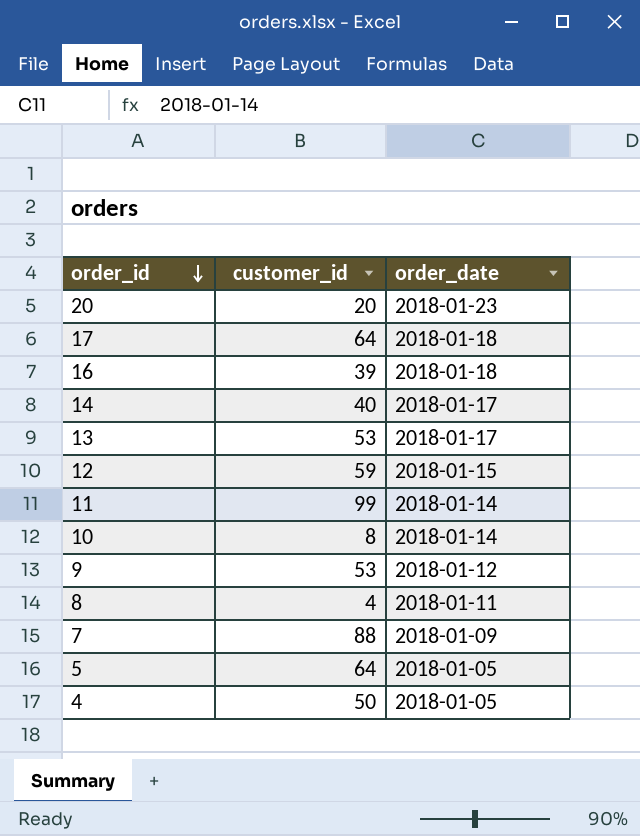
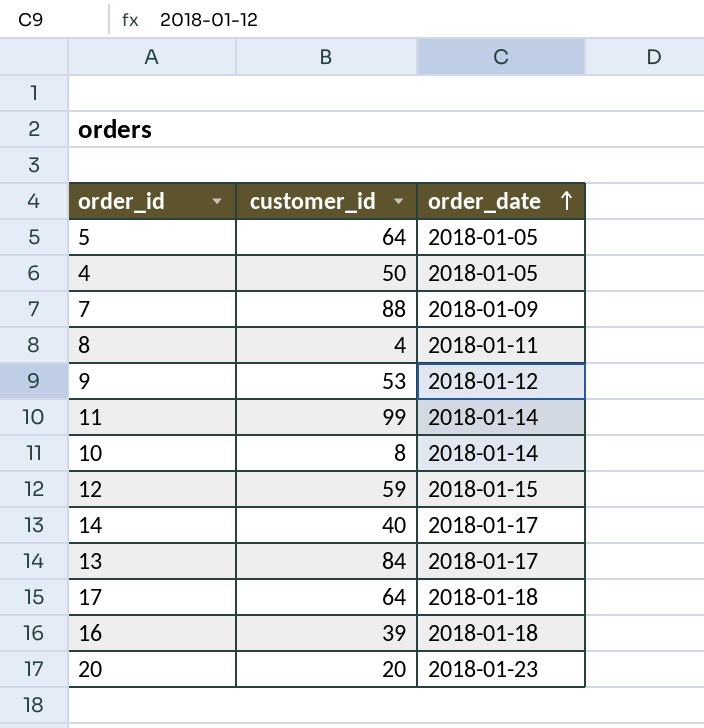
row order: order_id descending -> order_date ascending
13 | customer_id: 53 -> 84

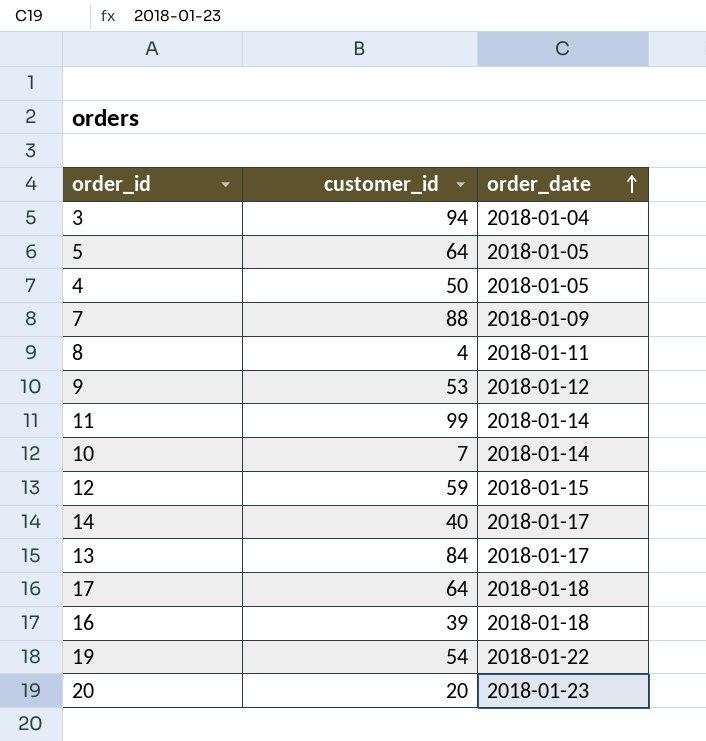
row 3: none -> 94 | 2018-01-04
10 | customer_id: 8 -> 7
row 19: none -> 54 | 2018-01-22

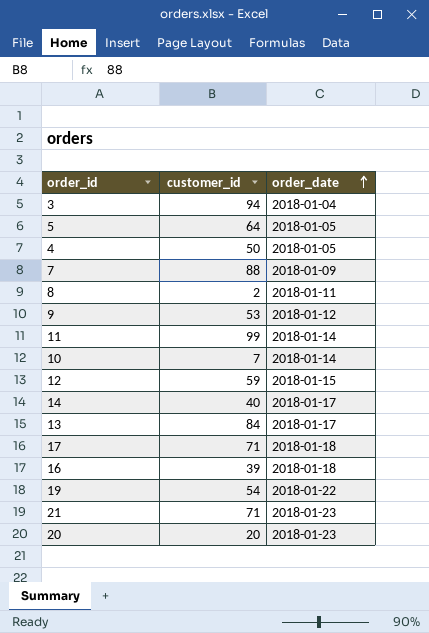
8 | customer_id: 4 -> 2
17 | customer_id: 64 -> 71
row 21: none -> 71 | 2018-01-23

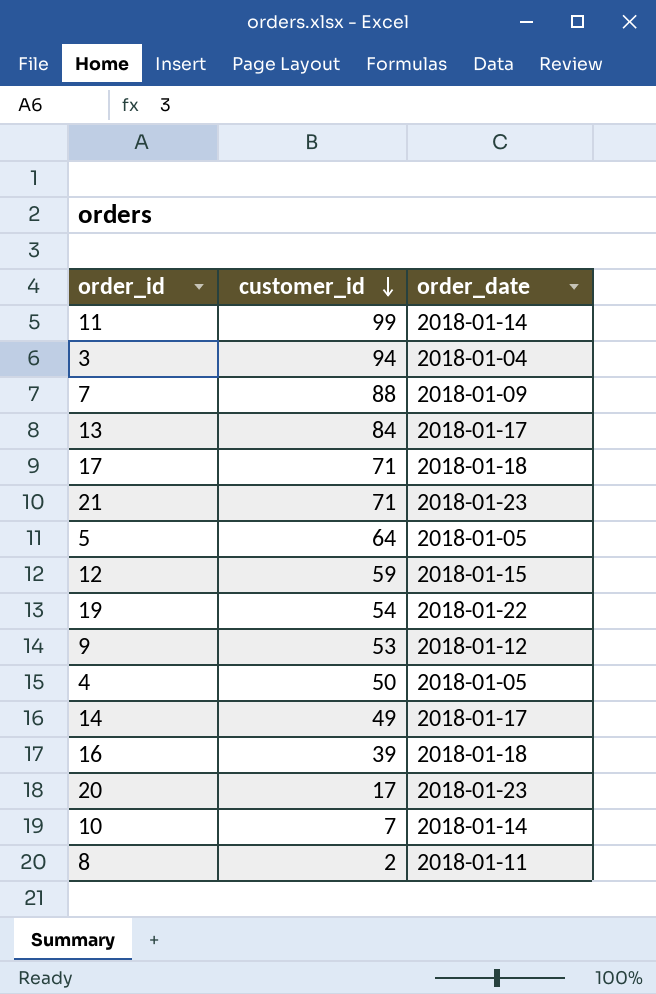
row order: order_date ascending -> customer_id descending
14 | customer_id: 40 -> 49
20 | customer_id: 20 -> 17

